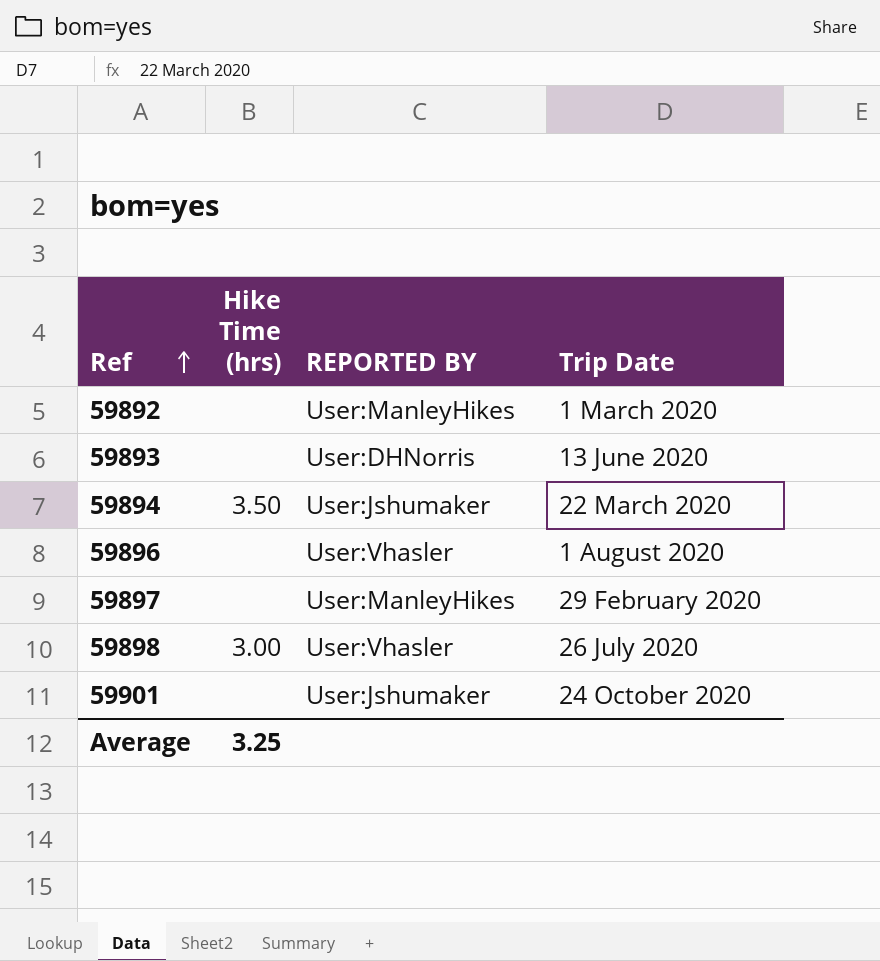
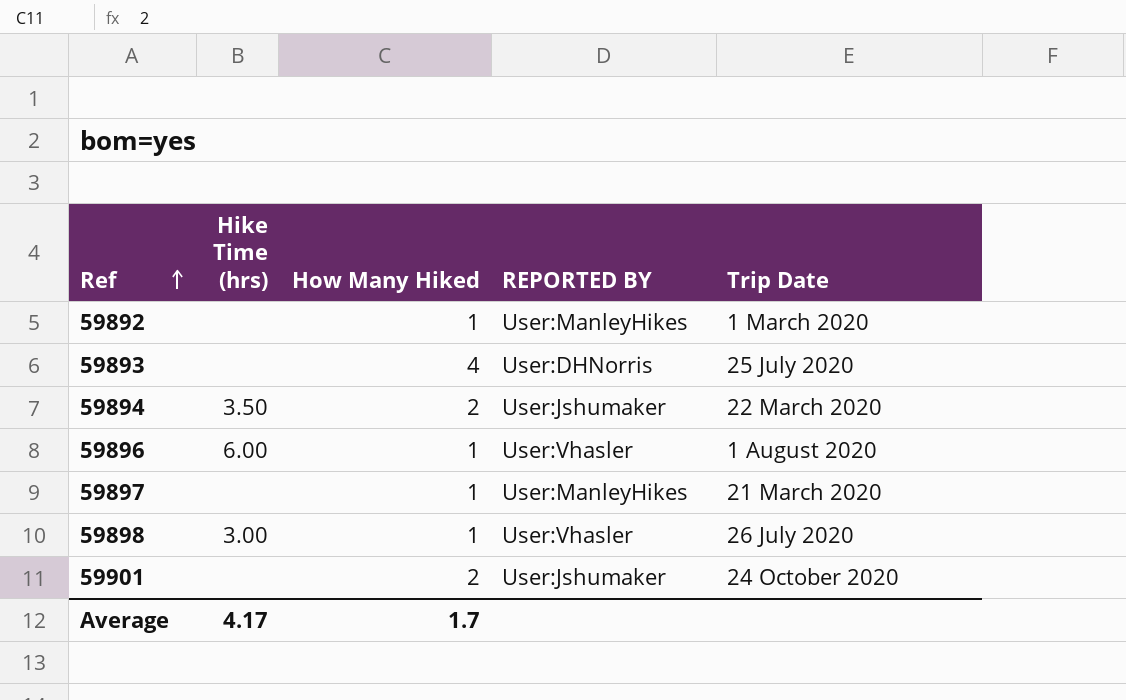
column How Many Hiked | position: none -> 3
59893 | Trip Date: 13 June 2020 -> 25 July 2020
59896 | Hike Time (hrs): none -> 6.00
59897 | Trip Date: 29 February 2020 -> 21 March 2020
Average | Hike Time (hrs): 3.25 -> 4.17

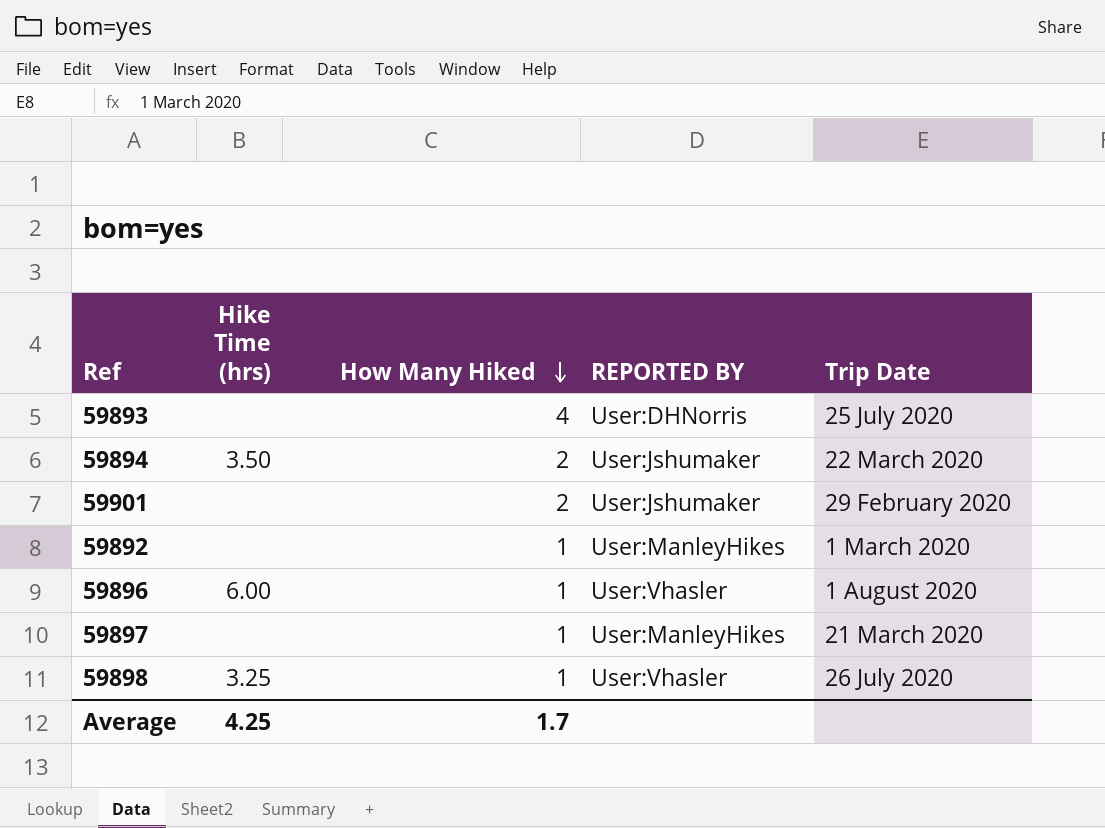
row order: Ref ascending -> How Many Hiked descending
59901 | Trip Date: 24 October 2020 -> 29 February 2020
59898 | Hike Time (hrs): 3.00 -> 3.25
Average | Hike Time (hrs): 4.17 -> 4.25

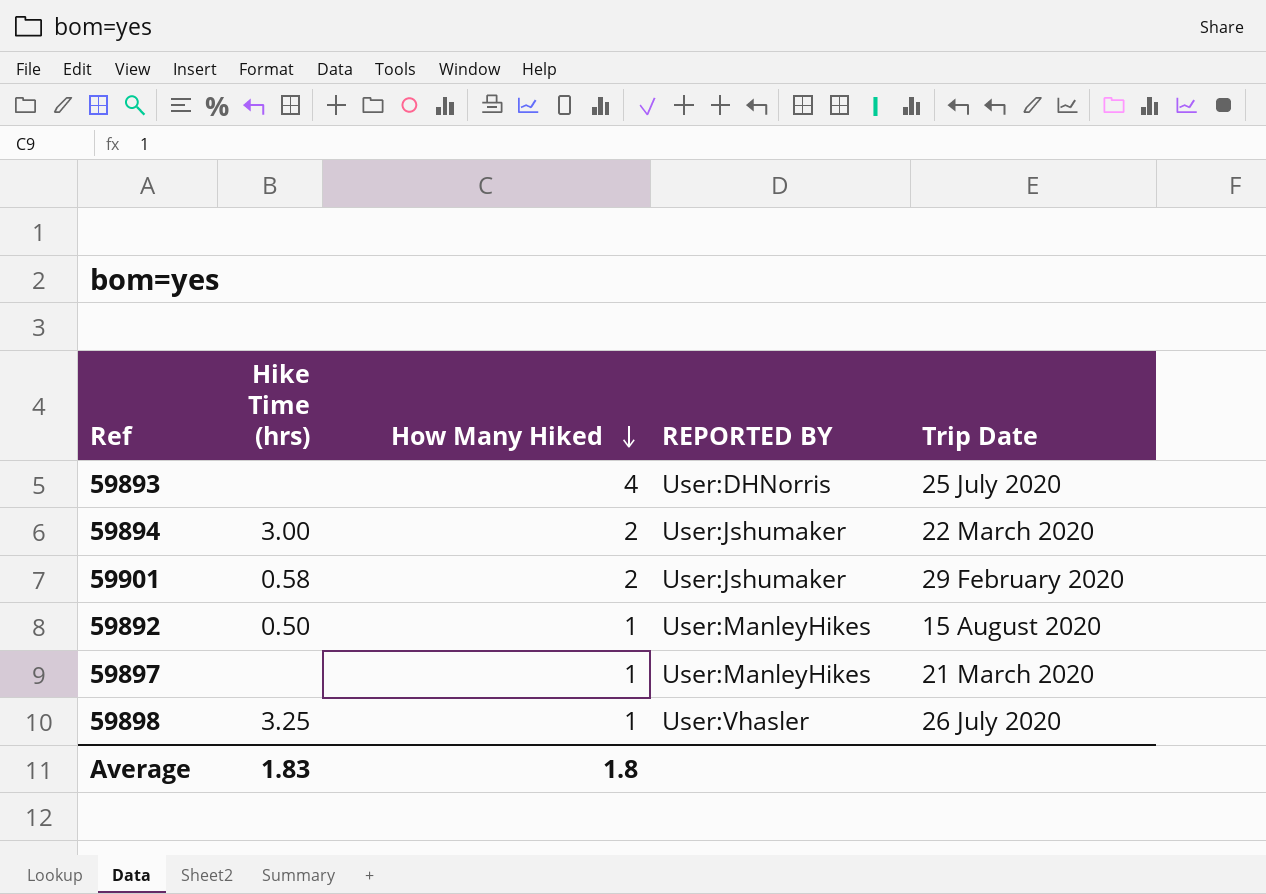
row 59896: 6.00 | 1 | User:Vhasler | 1 August 2020 -> none
59894 | Hike Time (hrs): 3.50 -> 3.00
59901 | Hike Time (hrs): none -> 0.58
59892 | Hike Time (hrs): none -> 0.50
59892 | Trip Date: 1 March 2020 -> 15 August 2020
Average | Hike Time (hrs): 4.25 -> 1.83
Average | How Many Hiked: 1.7 -> 1.8

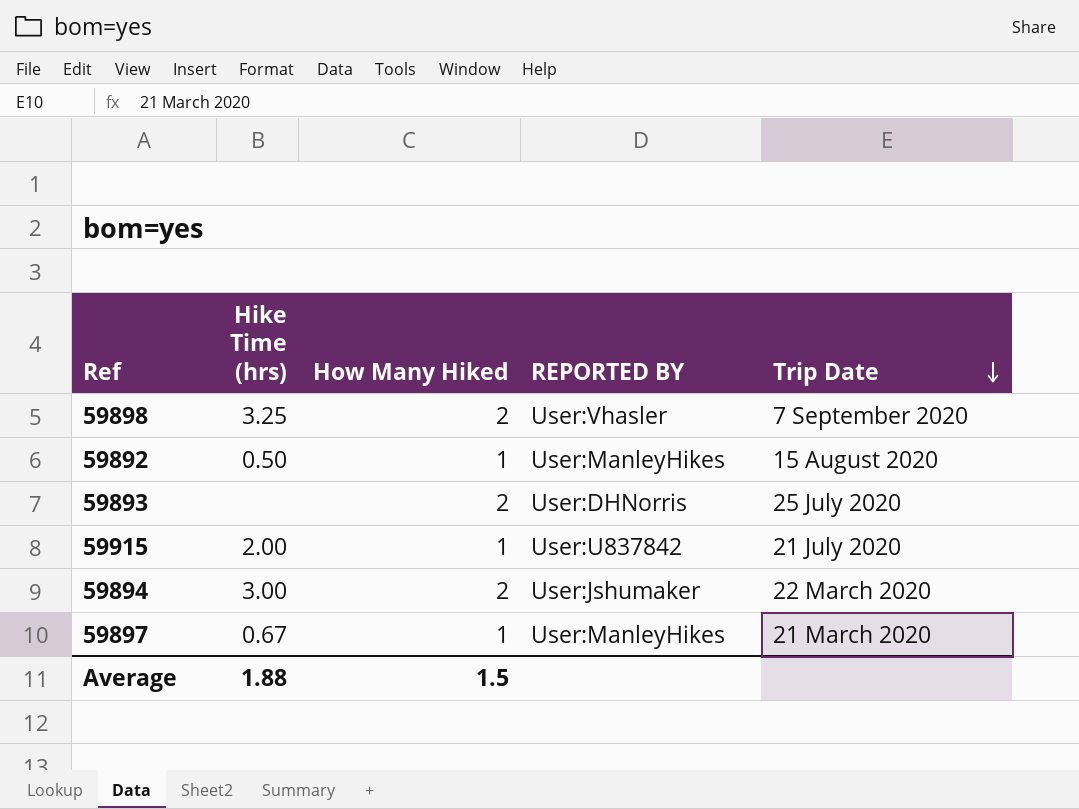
row order: How Many Hiked descending -> Trip Date descending
row 59901: 0.58 | 2 | User:Jshumaker | 29 February 2020 -> none
59898 | How Many Hiked: 1 -> 2
59898 | Trip Date: 26 July 2020 -> 7 September 2020
59893 | How Many Hiked: 4 -> 2
row 59915: none -> 2.00 | 1 | User:U837842 | 21 July 2020
59897 | Hike Time (hrs): none -> 0.67
Average | Hike Time (hrs): 1.83 -> 1.88
Average | How Many Hiked: 1.8 -> 1.5

